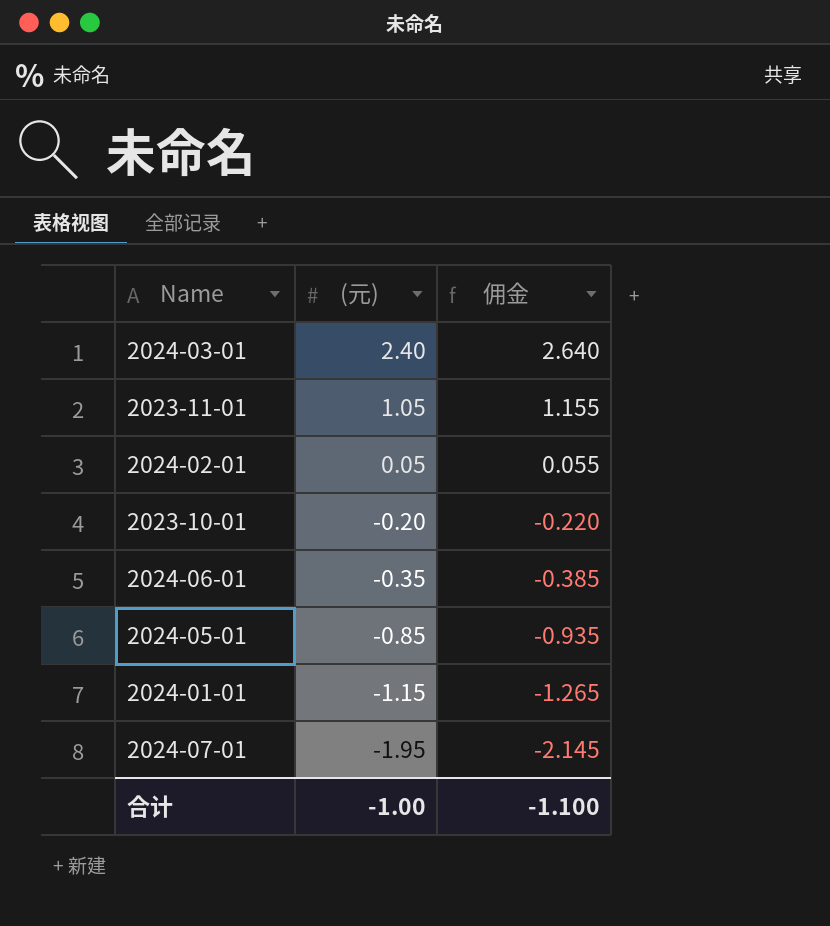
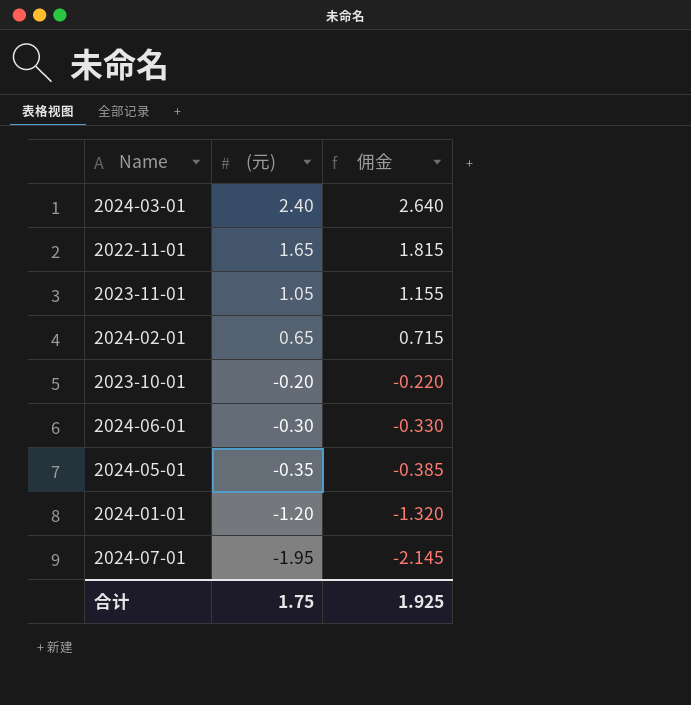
row 2022-11-01: none -> 1.65 | 1.815
2024-02-01 | (元): 0.05 -> 0.65
2024-02-01 | 佣金: 0.055 -> 0.715
2024-06-01 | (元): -0.35 -> -0.30
2024-06-01 | 佣金: -0.385 -> -0.330
2024-05-01 | (元): -0.85 -> -0.35
2024-05-01 | 佣金: -0.935 -> -0.385
2024-01-01 | (元): -1.15 -> -1.20
2024-01-01 | 佣金: -1.265 -> -1.320
合计 | (元): -1.00 -> 1.75
合计 | 佣金: -1.100 -> 1.925

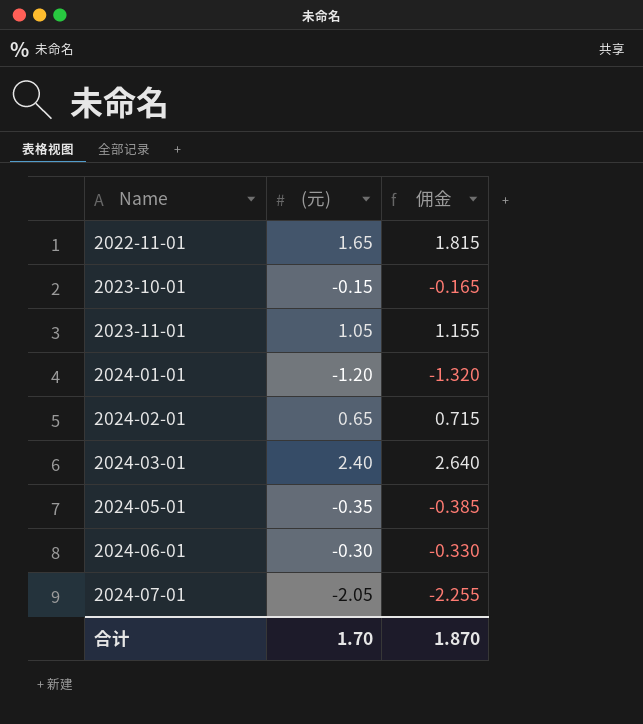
row order: (元) descending -> Name ascending
2023-10-01 | (元): -0.20 -> -0.15
2023-10-01 | 佣金: -0.220 -> -0.165
2024-07-01 | (元): -1.95 -> -2.05
2024-07-01 | 佣金: -2.145 -> -2.255
合计 | (元): 1.75 -> 1.70
合计 | 佣金: 1.925 -> 1.870

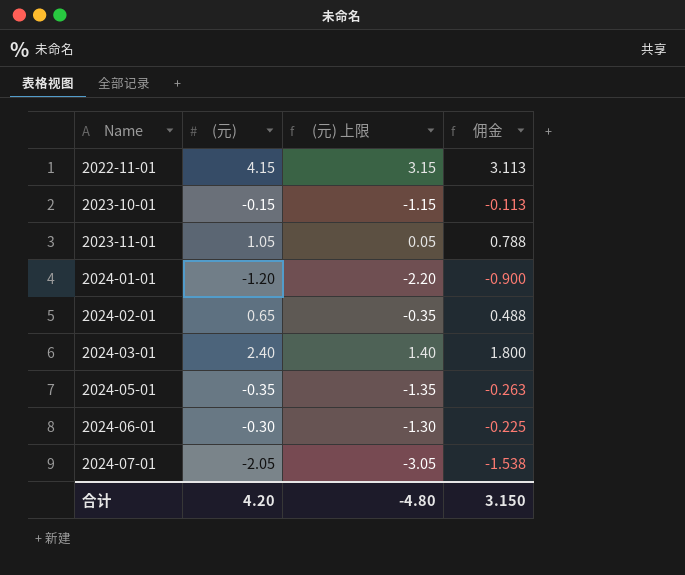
column (元) 上限 | formula: none -> [(元)] - 1
column 佣金 | formula: [(元)] * 1.1 -> [(元)] * 0.75
2022-11-01 | (元): 1.65 -> 4.15
合计 | (元): 1.70 -> 4.20
合计 | 佣金: 1.870 -> 3.150

